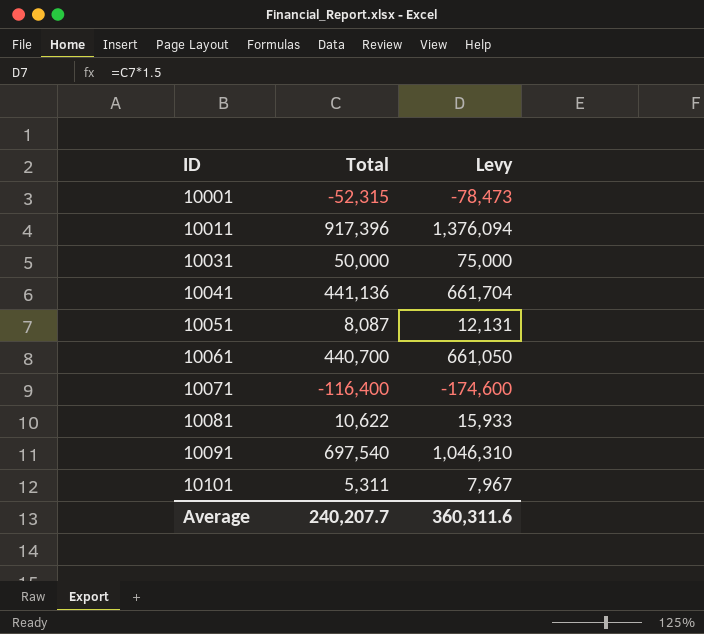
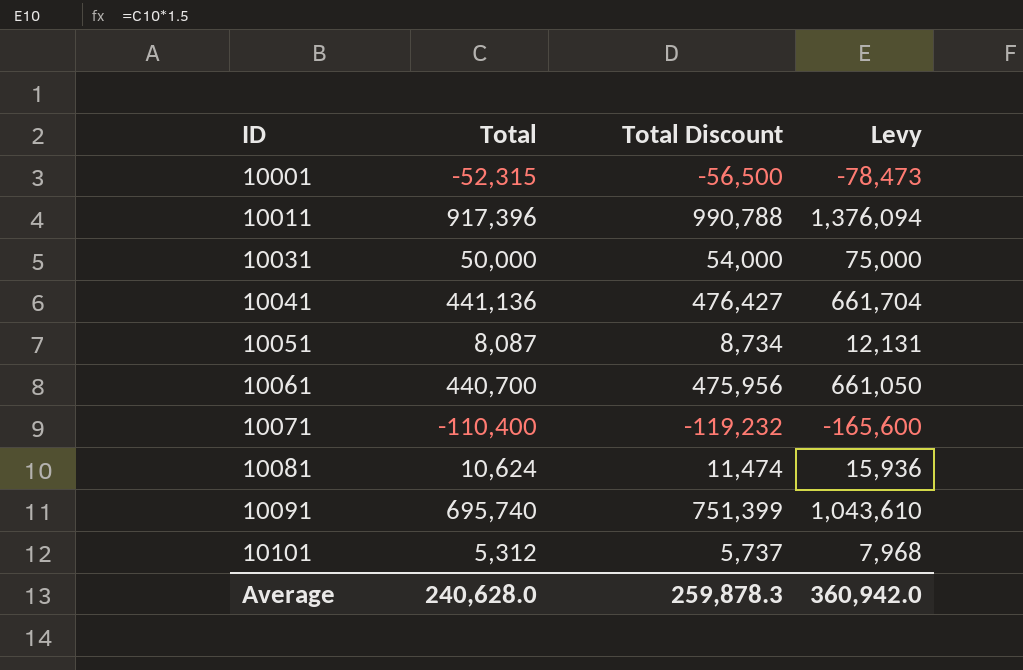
column Total Discount | formula: none -> [Total] * 1.08
10071 | Total: -116,400 -> -110,400
10071 | Levy: -174,600 -> -165,600
10081 | Total: 10,622 -> 10,624
10081 | Levy: 15,933 -> 15,936
10091 | Total: 697,540 -> 695,740
10091 | Levy: 1,046,310 -> 1,043,610
10101 | Total: 5,311 -> 5,312
10101 | Levy: 7,967 -> 7,968
Average | Total: 240,207.7 -> 240,628.0
Average | Levy: 360,311.6 -> 360,942.0

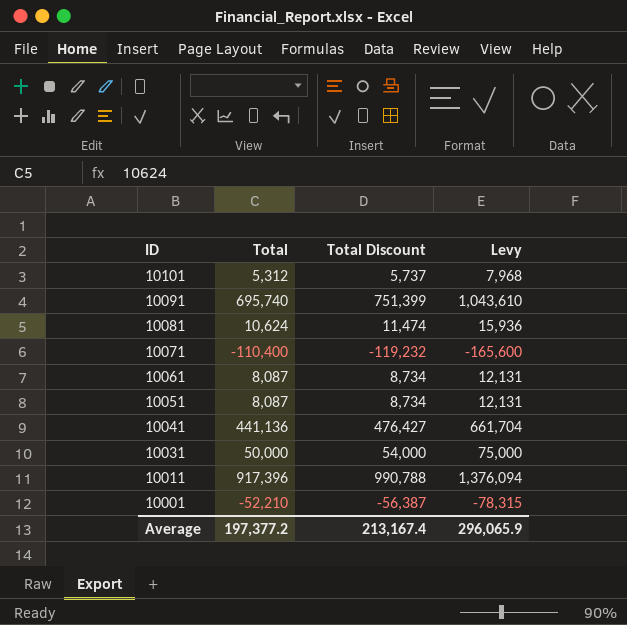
row order: ID ascending -> ID descending
10061 | Total: 440,700 -> 8,087
10061 | Total Discount: 475,956 -> 8,734
10061 | Levy: 661,050 -> 12,131
10001 | Total: -52,315 -> -52,210
10001 | Total Discount: -56,500 -> -56,387
10001 | Levy: -78,473 -> -78,315
Average | Total: 240,628.0 -> 197,377.2
Average | Total Discount: 259,878.3 -> 213,167.4
Average | Levy: 360,942.0 -> 296,065.9

